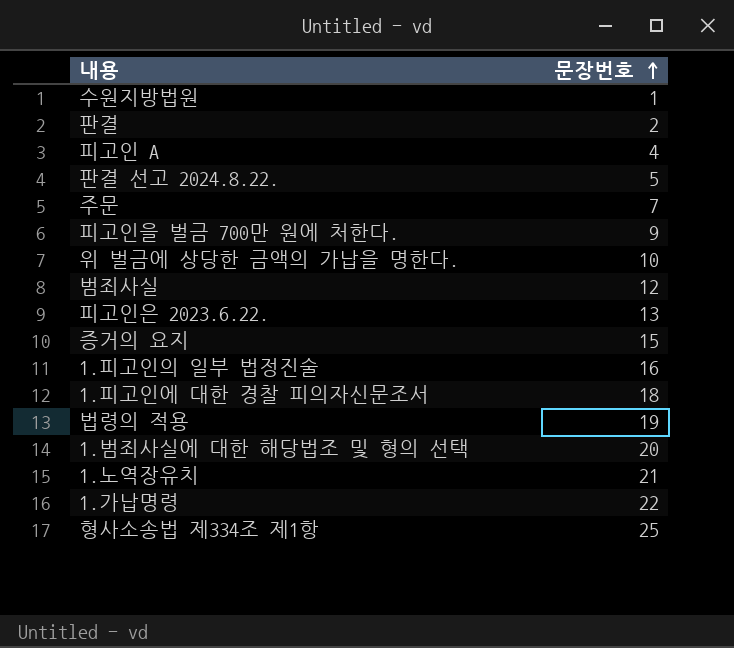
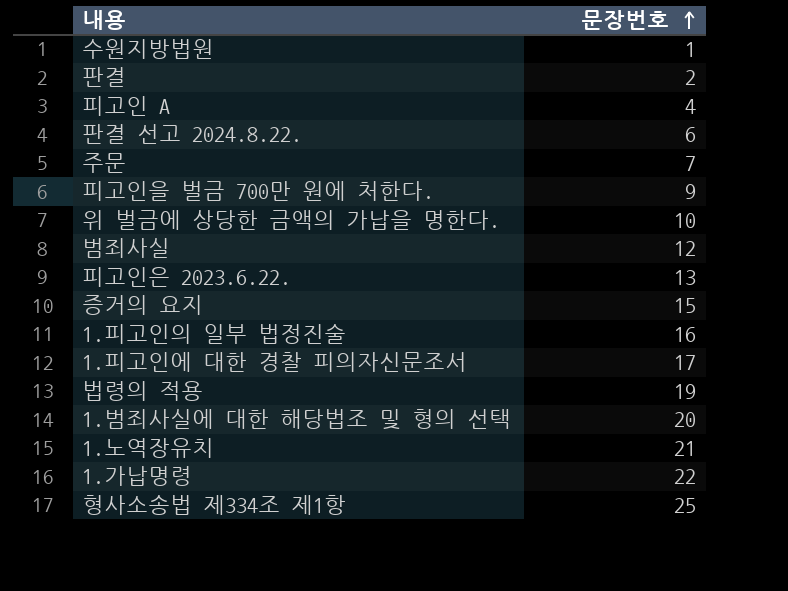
판결 선고 2024.8.22. | 문장번호: 5 -> 6
1.피고인에 대한 경찰 피의자신문조서 | 문장번호: 18 -> 17

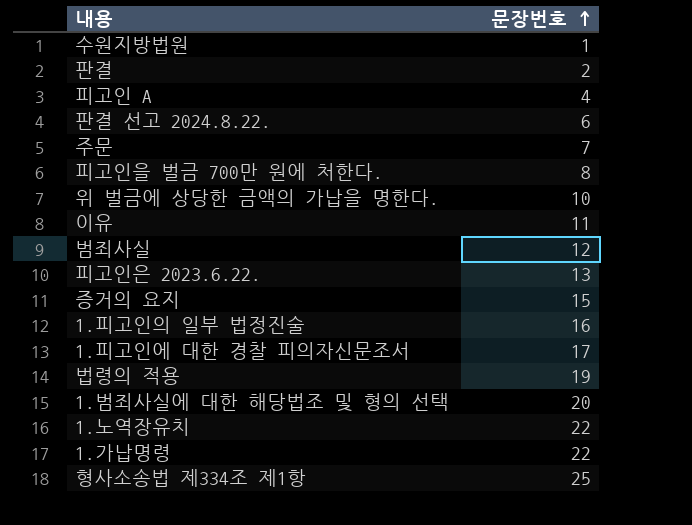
피고인을 벌금 700만 원에 처한다. | 문장번호: 9 -> 8
row 이유: none -> 11
1.노역장유치 | 문장번호: 21 -> 22

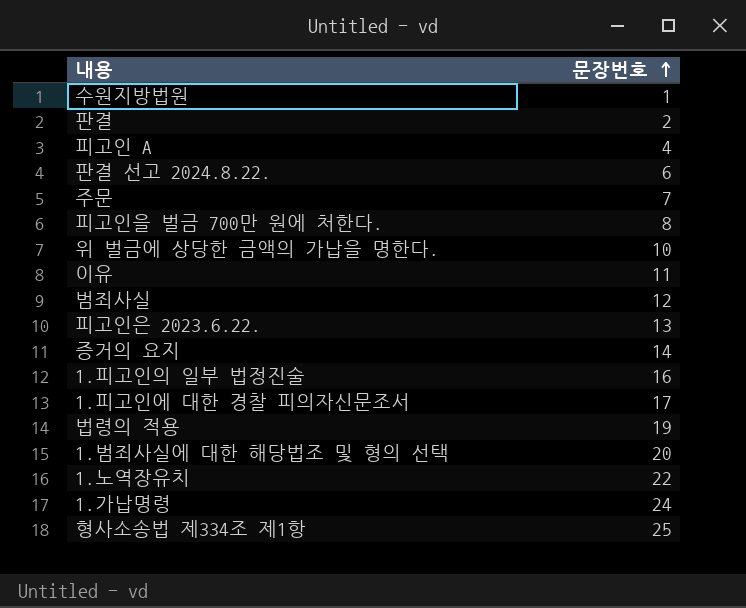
증거의 요지 | 문장번호: 15 -> 14
1.가납명령 | 문장번호: 22 -> 24

